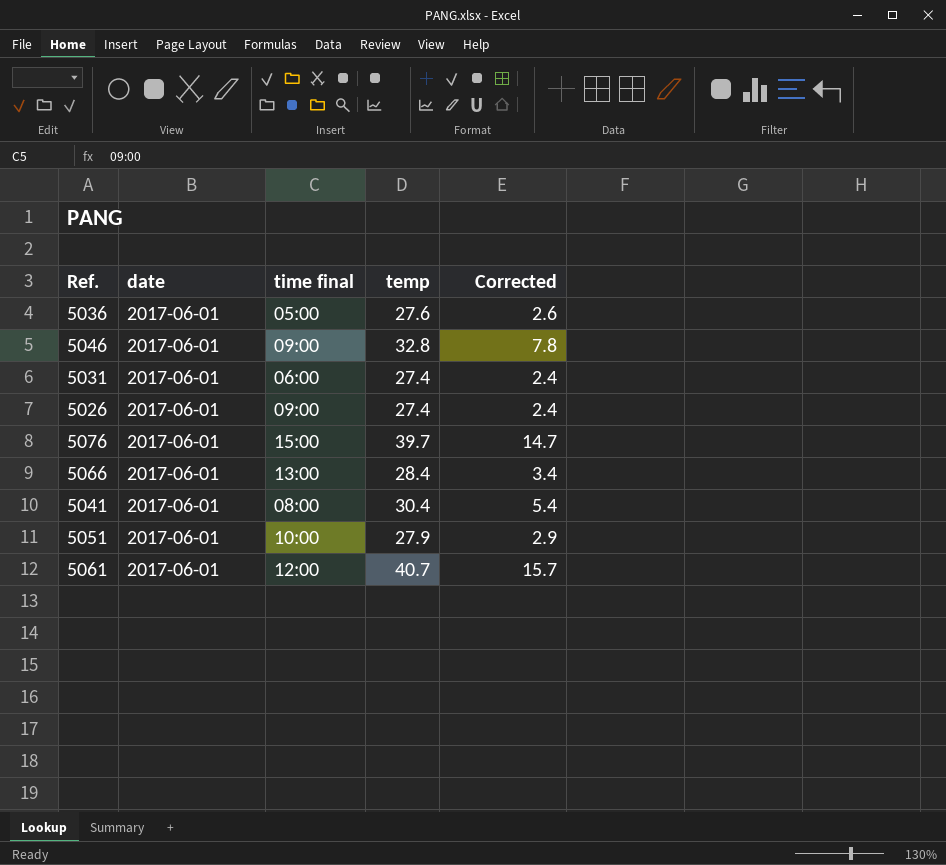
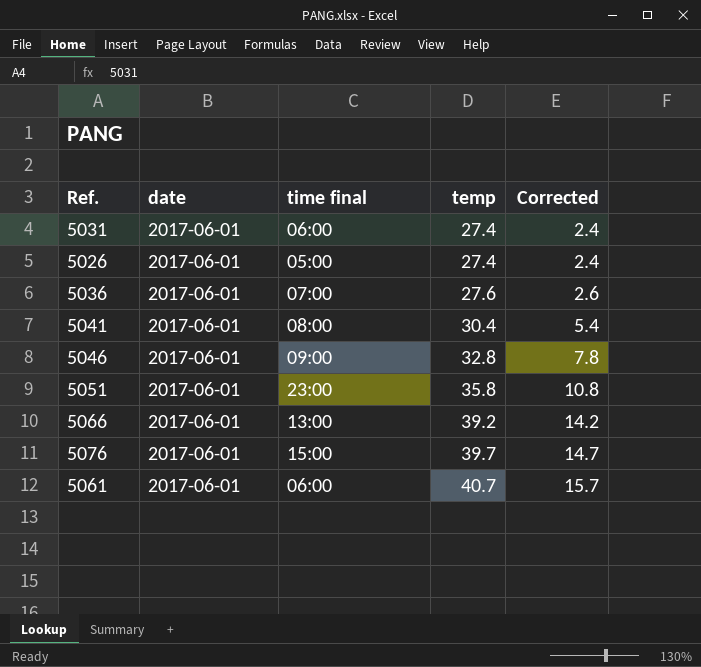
row order: none -> temp ascending
5026 | time final: 09:00 -> 05:00
5036 | time final: 05:00 -> 07:00
5051 | time final: 10:00 -> 23:00
5051 | temp: 27.9 -> 35.8
5051 | Corrected: 2.9 -> 10.8
5066 | temp: 28.4 -> 39.2
5066 | Corrected: 3.4 -> 14.2
5061 | time final: 12:00 -> 06:00

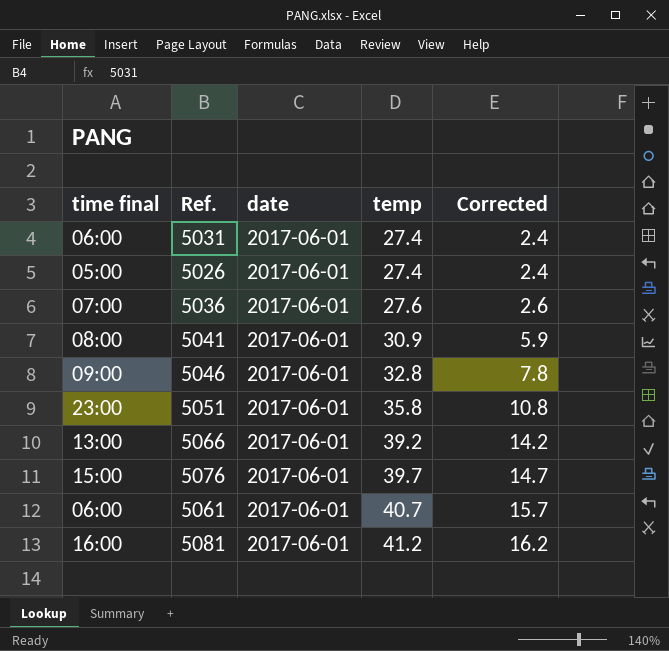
column time final | position: 3 -> 1
5041 | temp: 30.4 -> 30.9
5041 | Corrected: 5.4 -> 5.9
row 5081: none -> 16:00 | 2017-06-01 | 41.2 | 16.2

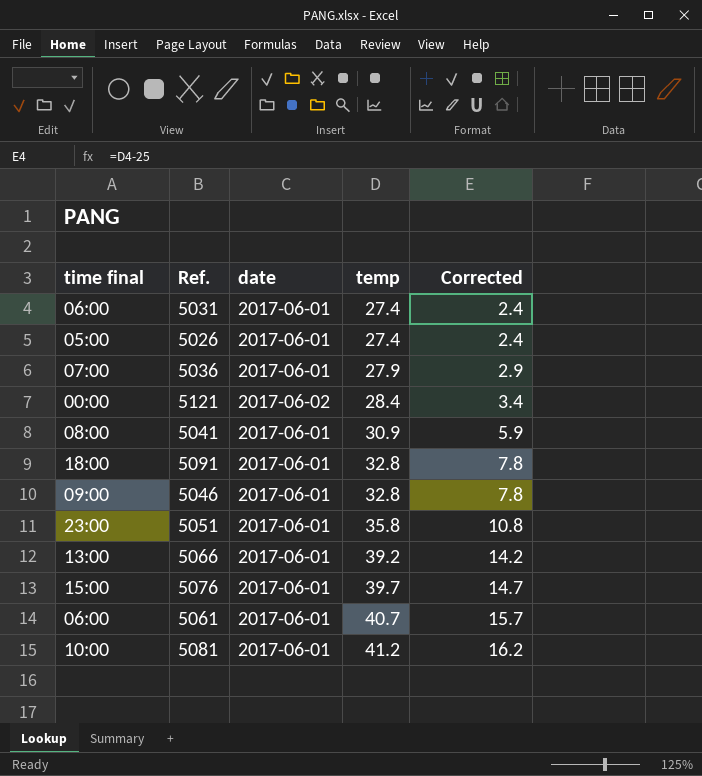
5036 | temp: 27.6 -> 27.9
5036 | Corrected: 2.6 -> 2.9
row 5121: none -> 00:00 | 2017-06-02 | 28.4 | 3.4
row 5091: none -> 18:00 | 2017-06-01 | 32.8 | 7.8
5081 | time final: 16:00 -> 10:00

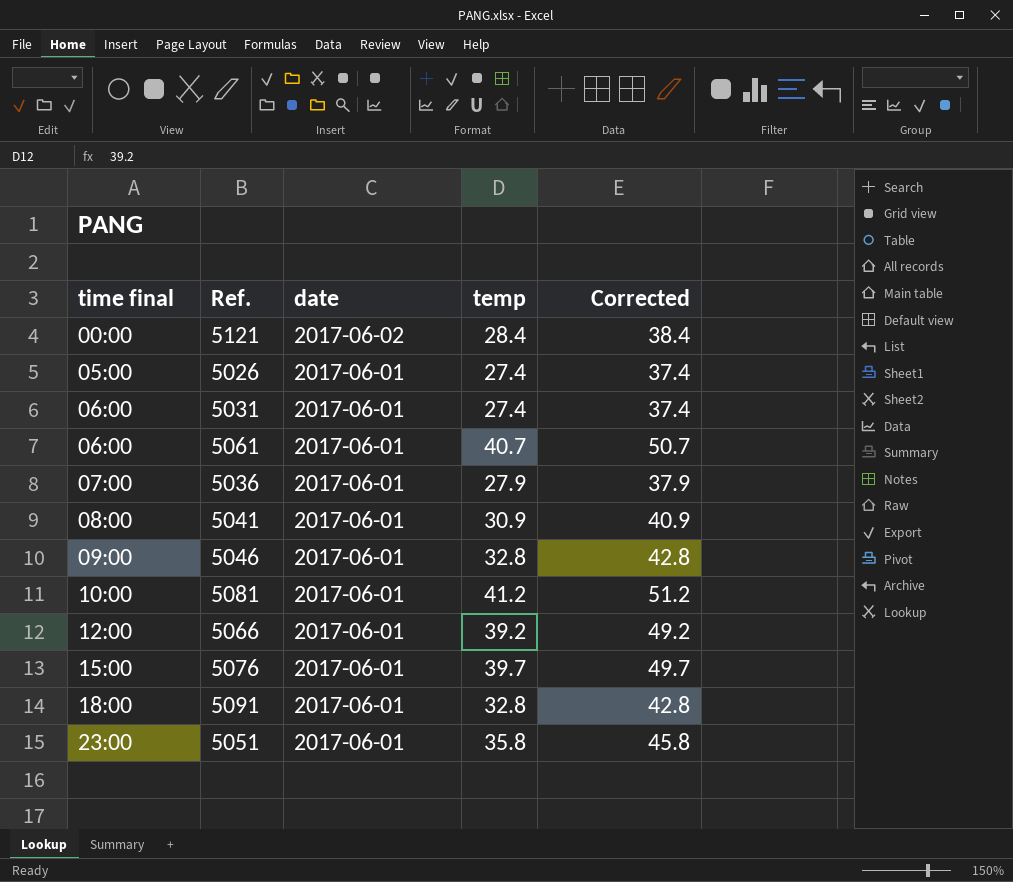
row order: temp ascending -> time final ascending
column Corrected | formula: [temp] - 25 -> [temp] + 10
5066 | time final: 13:00 -> 12:00

